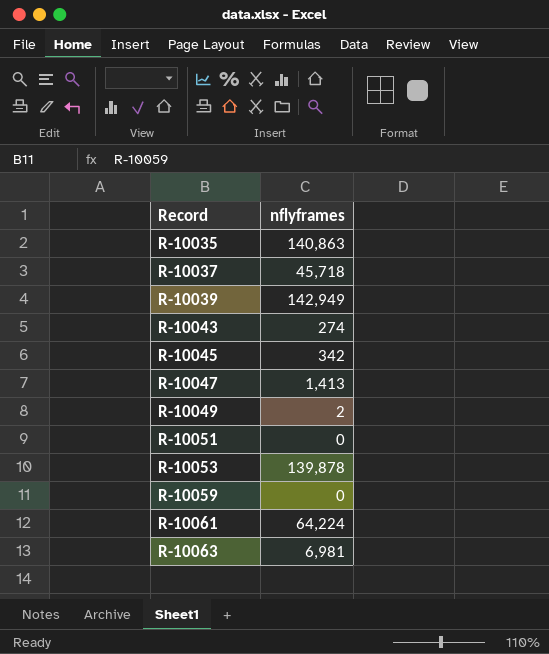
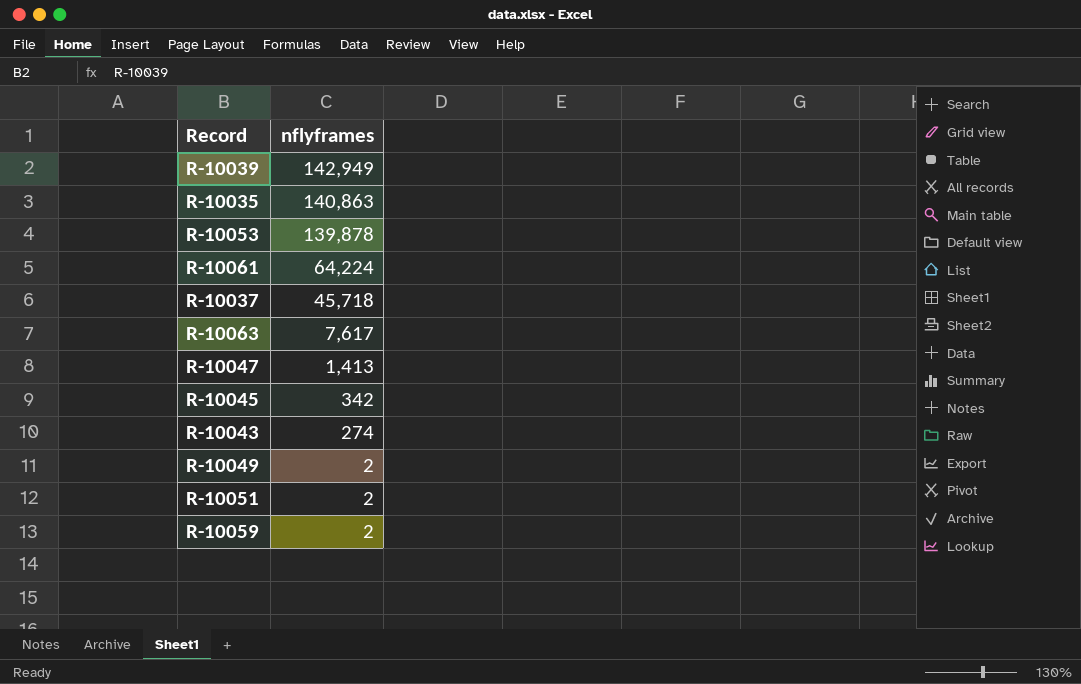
row order: Record ascending -> nflyframes descending
R-10063 | nflyframes: 6,981 -> 7,617
R-10051 | nflyframes: 0 -> 2
R-10059 | nflyframes: 0 -> 2

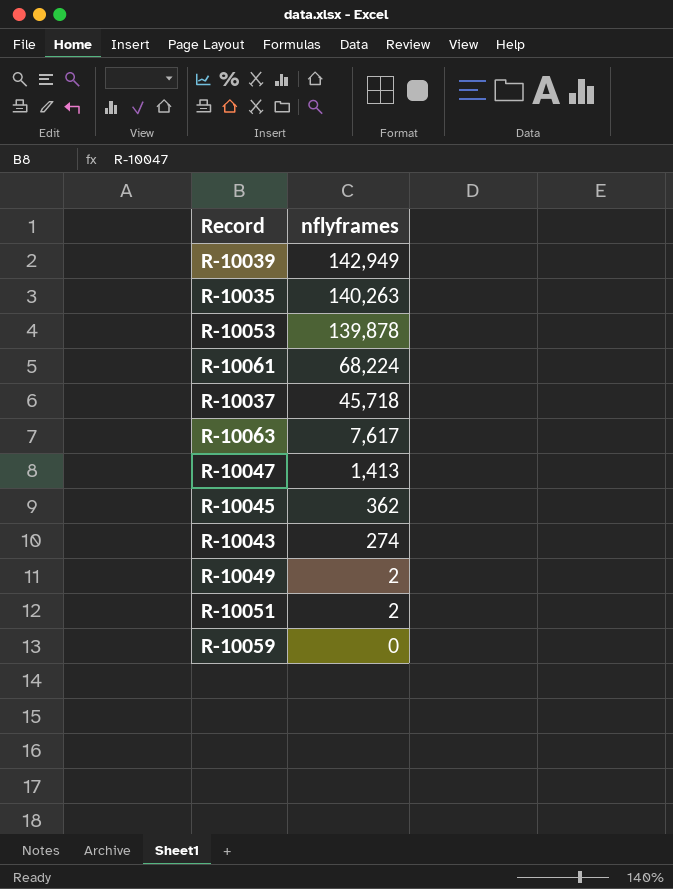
R-10035 | nflyframes: 140,863 -> 140,263
R-10061 | nflyframes: 64,224 -> 68,224
R-10045 | nflyframes: 342 -> 362
R-10059 | nflyframes: 2 -> 0

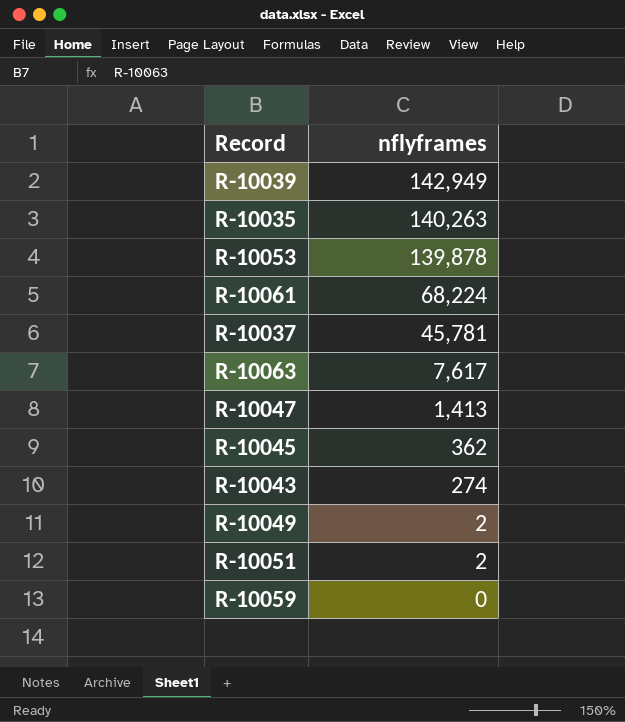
R-10037 | nflyframes: 45,718 -> 45,781

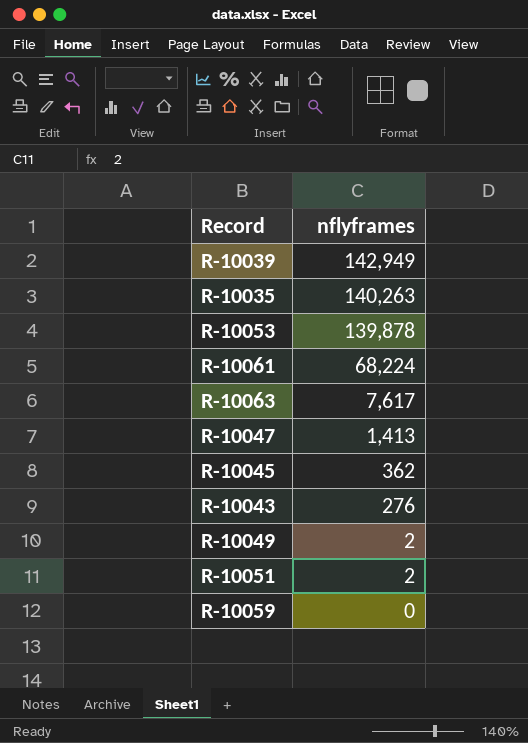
row R-10037: 45,781 -> none
R-10043 | nflyframes: 274 -> 276

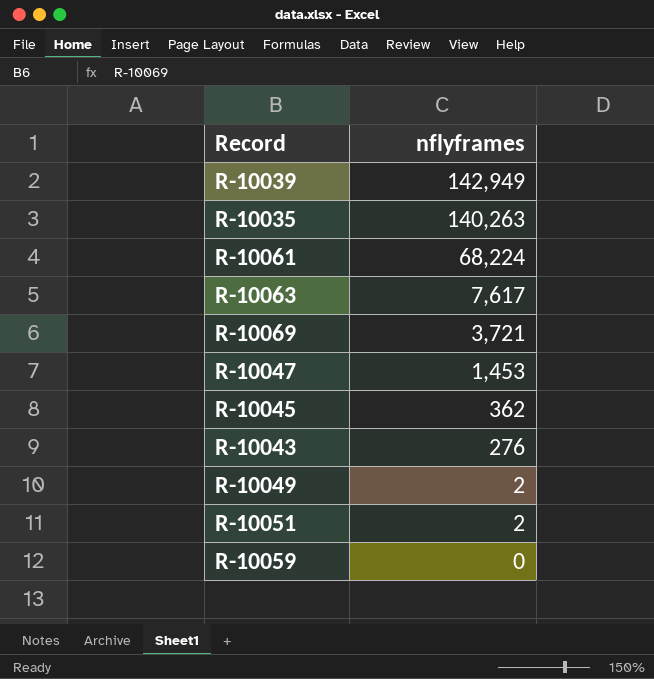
row R-10053: 139,878 -> none
row R-10069: none -> 3,721
R-10047 | nflyframes: 1,413 -> 1,453

